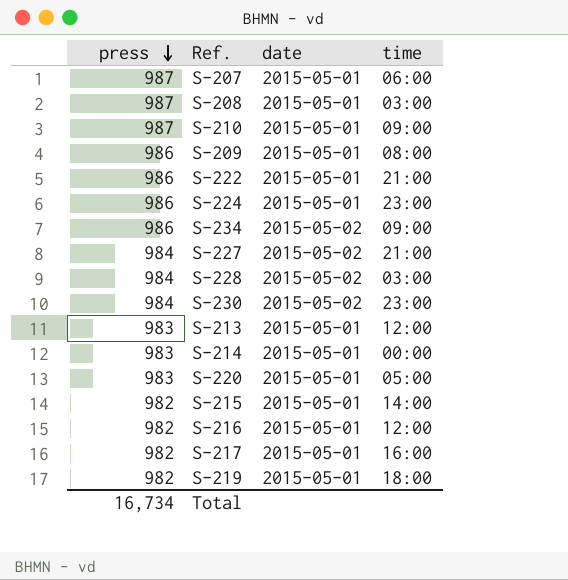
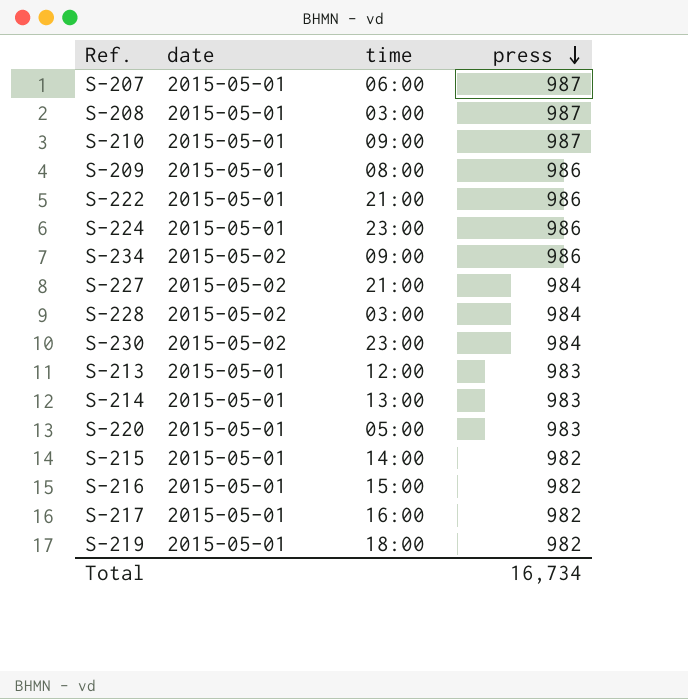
column press | position: 1 -> 4
S-214 | time: 00:00 -> 13:00
S-216 | time: 12:00 -> 15:00

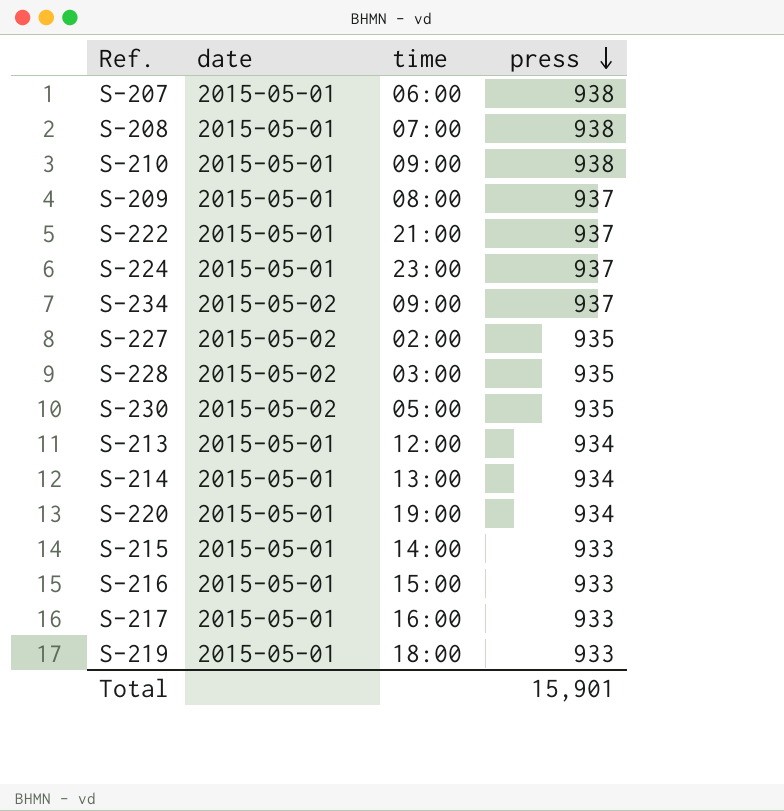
S-207 | press: 987 -> 938
S-208 | time: 03:00 -> 07:00
S-208 | press: 987 -> 938
S-210 | press: 987 -> 938
S-209 | press: 986 -> 937
S-222 | press: 986 -> 937
S-224 | press: 986 -> 937
S-234 | press: 986 -> 937
S-227 | time: 21:00 -> 02:00
S-227 | press: 984 -> 935
S-228 | press: 984 -> 935
S-230 | time: 23:00 -> 05:00
S-230 | press: 984 -> 935
S-213 | press: 983 -> 934
S-214 | press: 983 -> 934
S-220 | time: 05:00 -> 19:00
S-220 | press: 983 -> 934
S-215 | press: 982 -> 933
S-216 | press: 982 -> 933
S-217 | press: 982 -> 933
S-219 | press: 982 -> 933
Total | press: 16,734 -> 15,901

